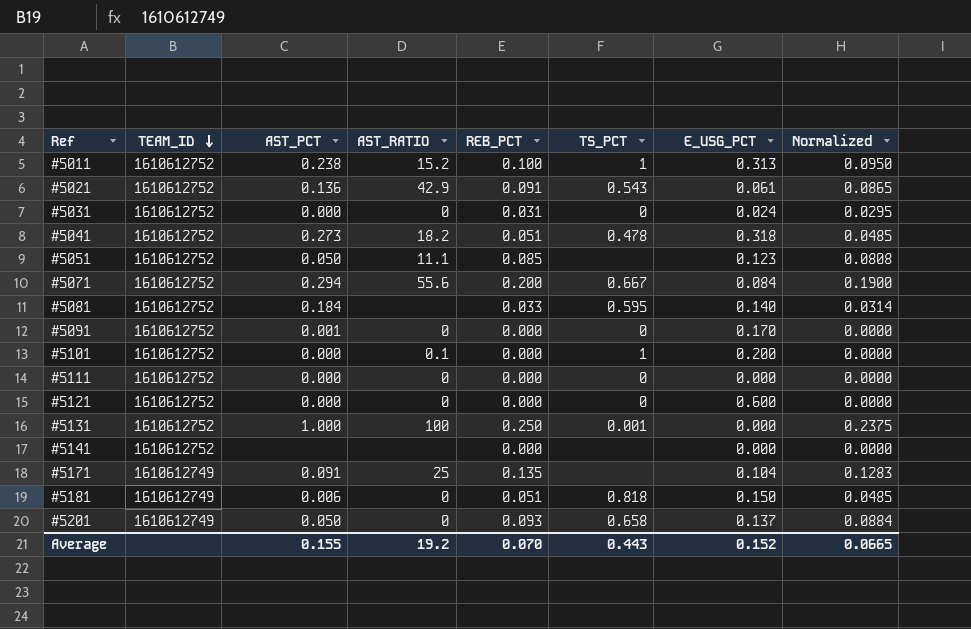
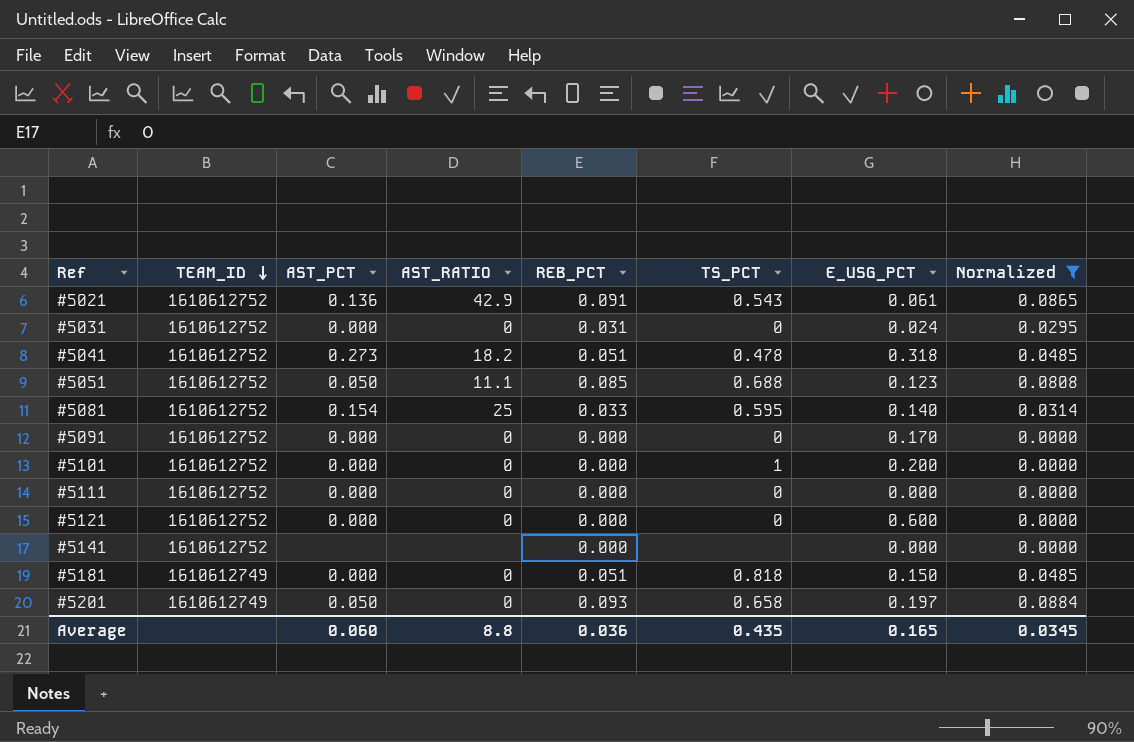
filter: none -> Normalized <= 0.0884
#5051 | TS_PCT: none -> 0.688
#5081 | AST_PCT: 0.184 -> 0.154
#5081 | AST_RATIO: none -> 25
#5091 | AST_PCT: 0.001 -> 0.000
#5101 | AST_RATIO: 0.1 -> 0
#5181 | AST_PCT: 0.006 -> 0.000
#5201 | E_USG_PCT: 0.137 -> 0.197
Average | AST_PCT: 0.155 -> 0.060
Average | AST_RATIO: 19.2 -> 8.8
Average | REB_PCT: 0.070 -> 0.036
Average | TS_PCT: 0.443 -> 0.435
Average | E_USG_PCT: 0.152 -> 0.165
Average | Normalized: 0.0665 -> 0.0345

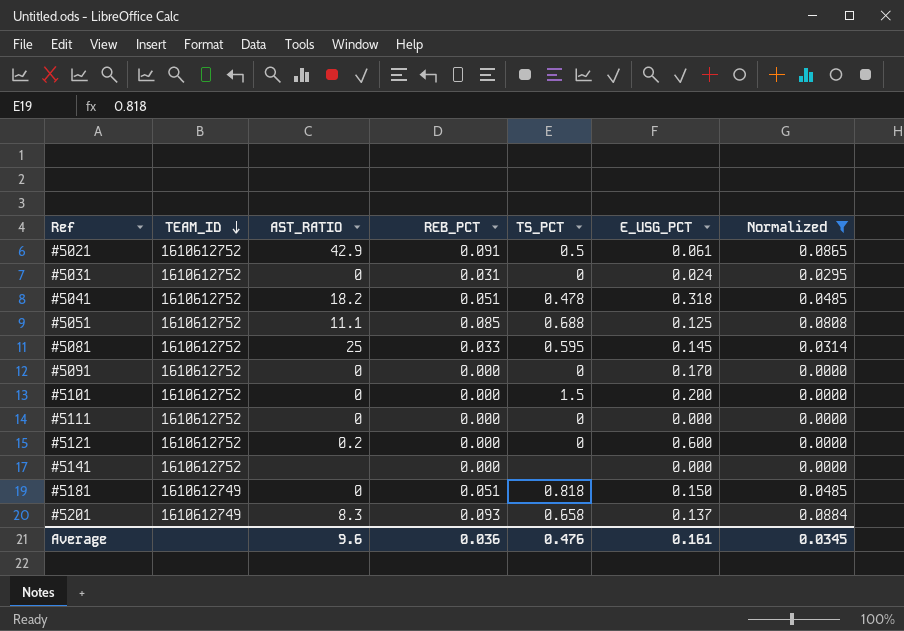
column AST_PCT | position: 3 -> none
#5021 | TS_PCT: 0.543 -> 0.5
#5051 | E_USG_PCT: 0.123 -> 0.125
#5081 | E_USG_PCT: 0.140 -> 0.145
#5101 | TS_PCT: 1 -> 1.5
#5121 | AST_RATIO: 0 -> 0.2
#5201 | AST_RATIO: 0 -> 8.3
#5201 | E_USG_PCT: 0.197 -> 0.137
Average | AST_RATIO: 8.8 -> 9.6
Average | TS_PCT: 0.435 -> 0.476
Average | E_USG_PCT: 0.165 -> 0.161

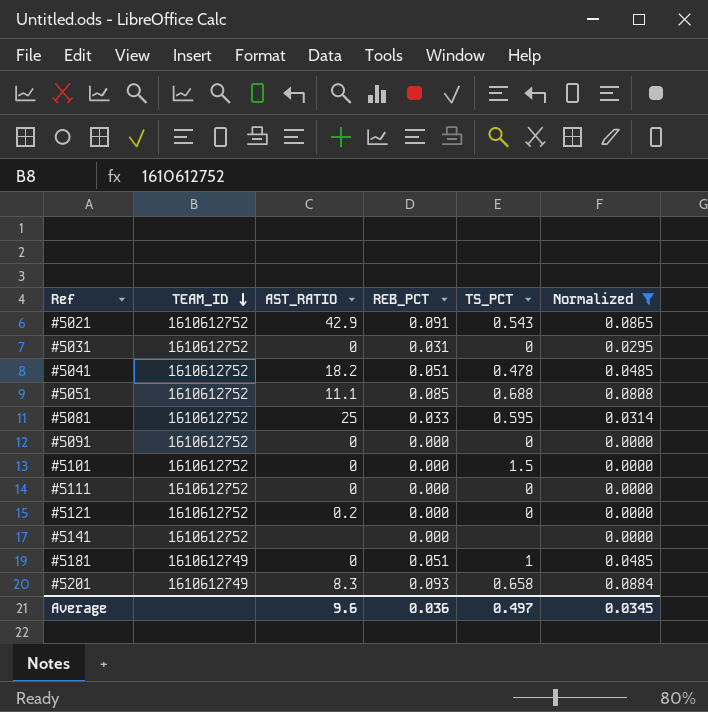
column E_USG_PCT | position: 6 -> none
#5021 | TS_PCT: 0.5 -> 0.543
#5181 | TS_PCT: 0.818 -> 1
Average | TS_PCT: 0.476 -> 0.497

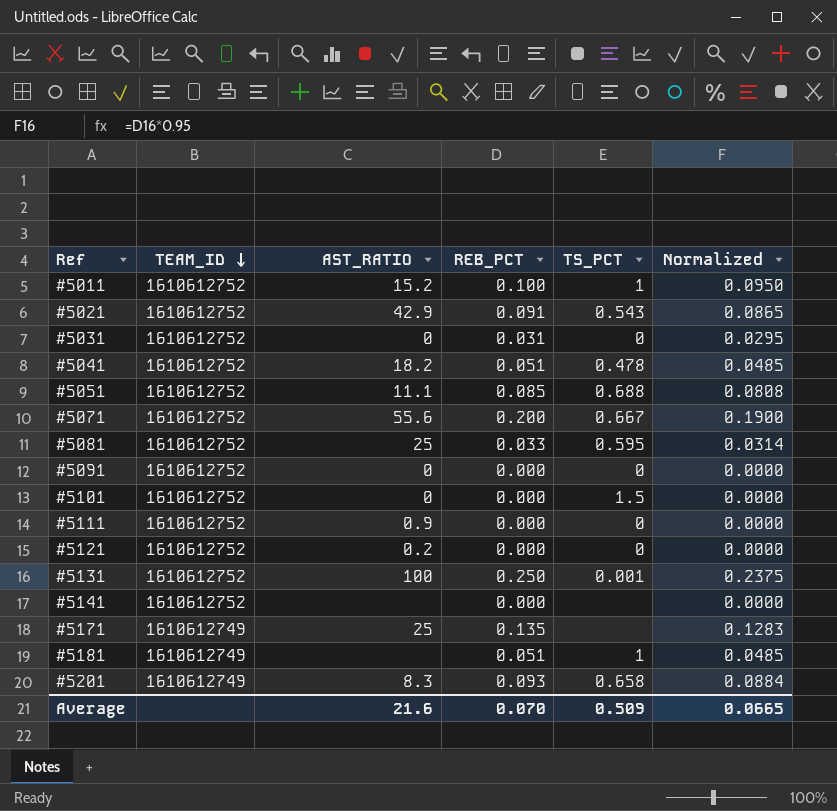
filter: Normalized <= 0.0884 -> none
#5111 | AST_RATIO: 0 -> 0.9
#5181 | AST_RATIO: 0 -> none
Average | AST_RATIO: 9.6 -> 21.6
Average | REB_PCT: 0.036 -> 0.070
Average | TS_PCT: 0.497 -> 0.509
Average | Normalized: 0.0345 -> 0.0665

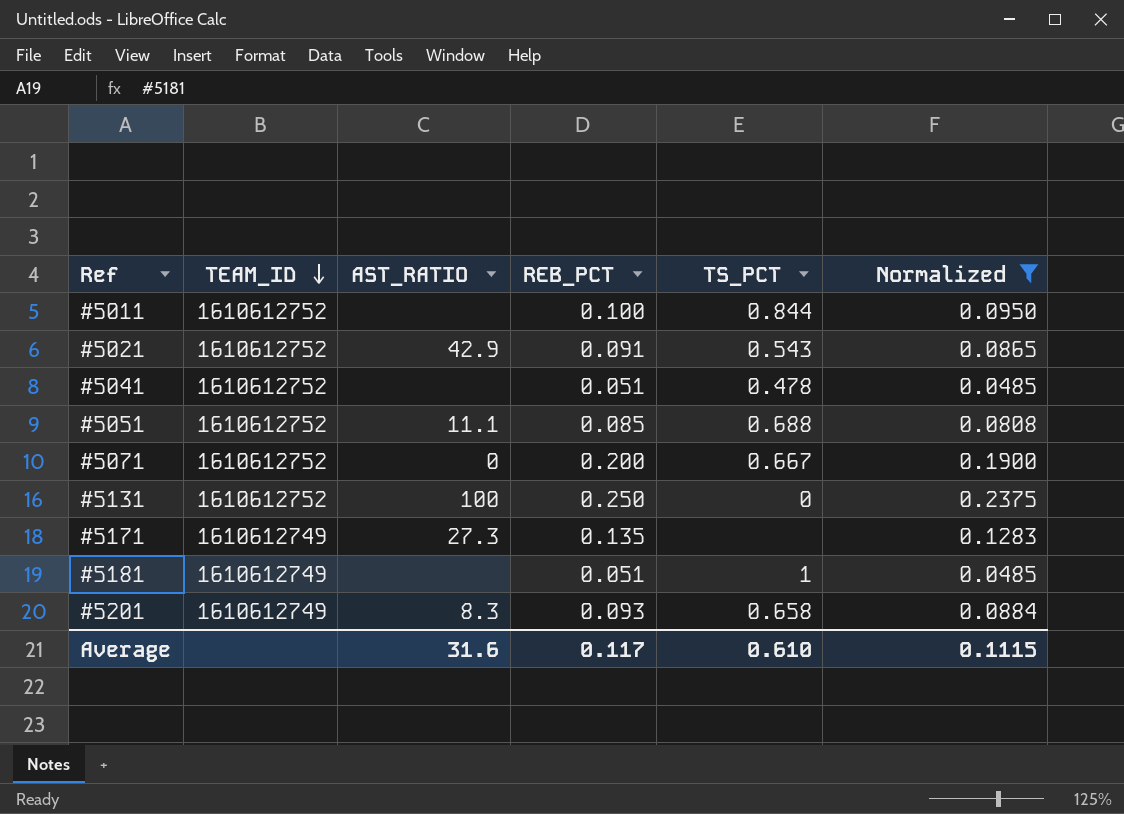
filter: none -> Normalized >= 0.0485
#5011 | AST_RATIO: 15.2 -> none
#5011 | TS_PCT: 1 -> 0.844
#5041 | AST_RATIO: 18.2 -> none
#5071 | AST_RATIO: 55.6 -> 0
#5131 | TS_PCT: 0.001 -> 0
#5171 | AST_RATIO: 25 -> 27.3
Average | AST_RATIO: 21.6 -> 31.6
Average | REB_PCT: 0.070 -> 0.117
Average | TS_PCT: 0.509 -> 0.610
Average | Normalized: 0.0665 -> 0.1115

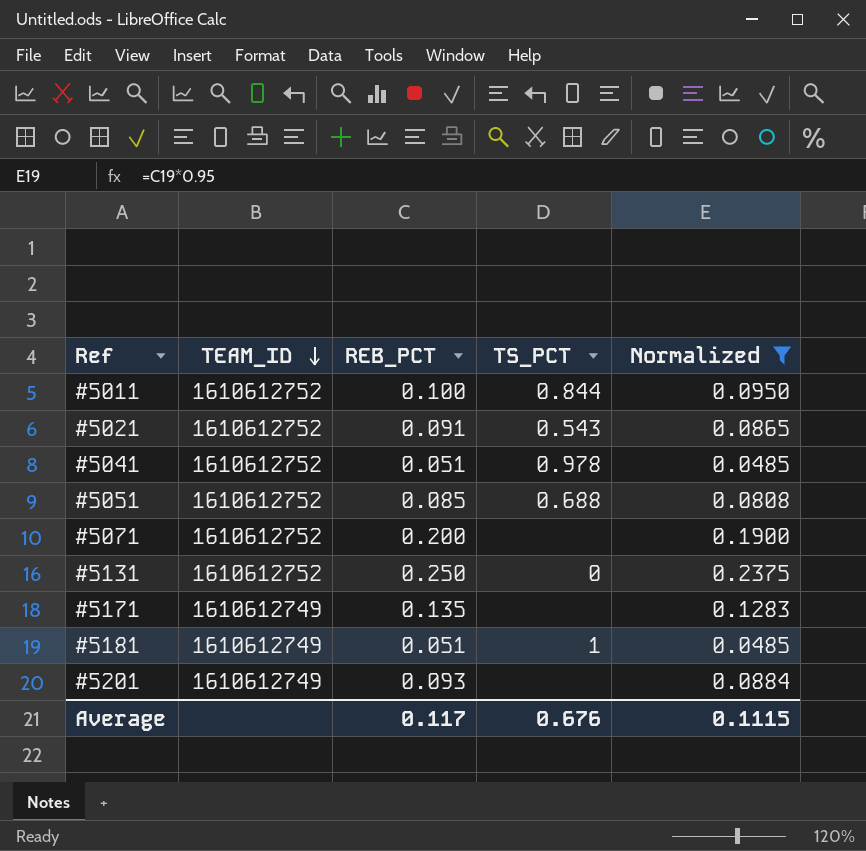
column AST_RATIO | position: 3 -> none
#5041 | TS_PCT: 0.478 -> 0.978
#5071 | TS_PCT: 0.667 -> none
#5201 | TS_PCT: 0.658 -> none
Average | TS_PCT: 0.610 -> 0.676

